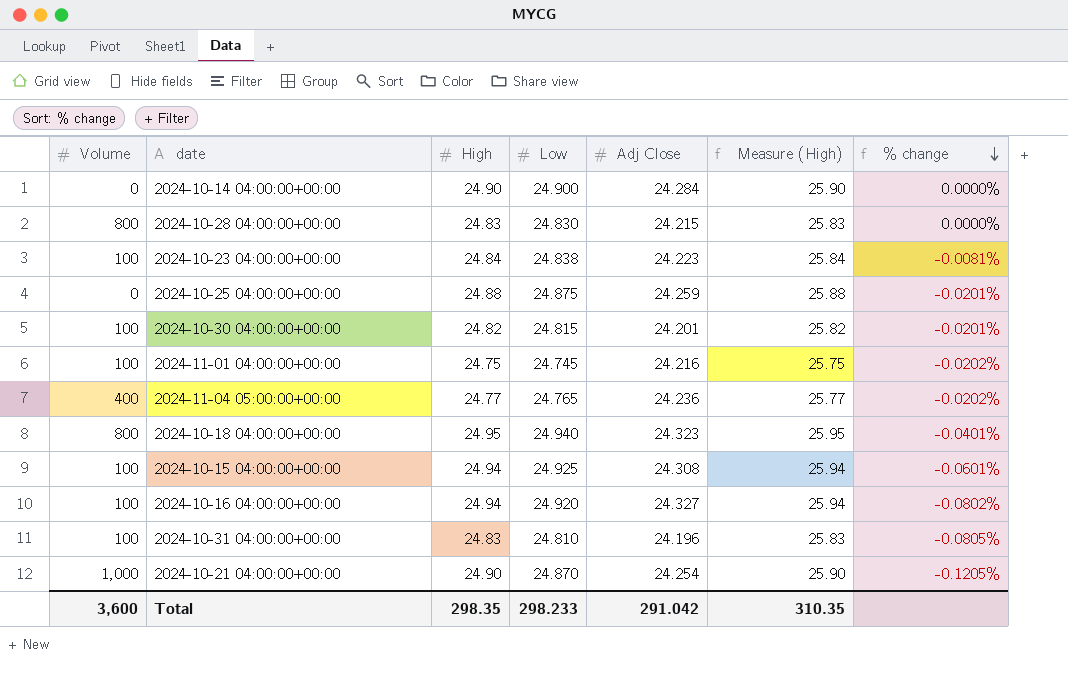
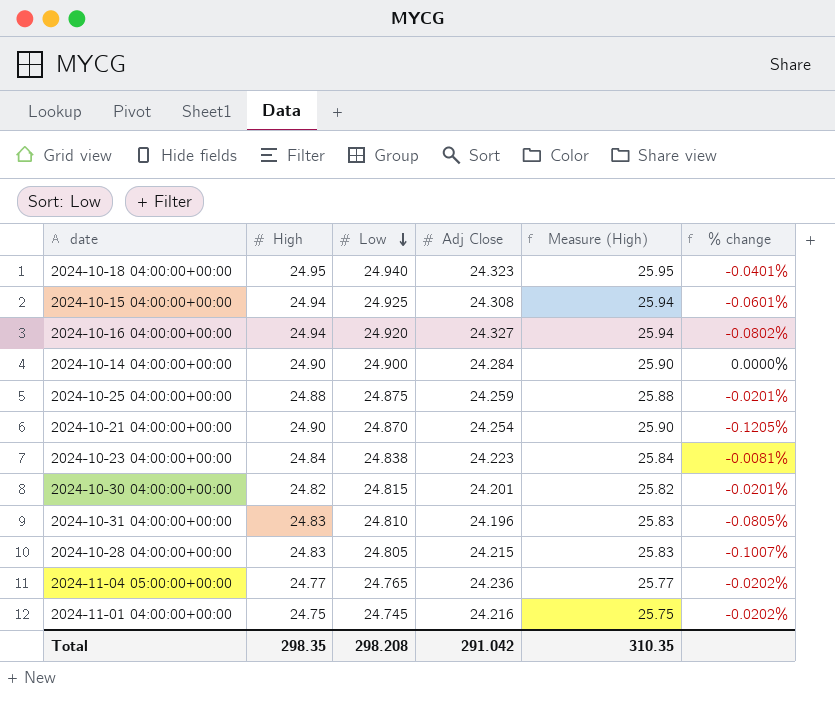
row order: % change descending -> Low descending
column Volume | position: 1 -> none
2024-10-28 04:00:00+00:00 | Low: 24.830 -> 24.805
2024-10-28 04:00:00+00:00 | % change: 0.0000% -> -0.1007%
Total | Low: 298.233 -> 298.208

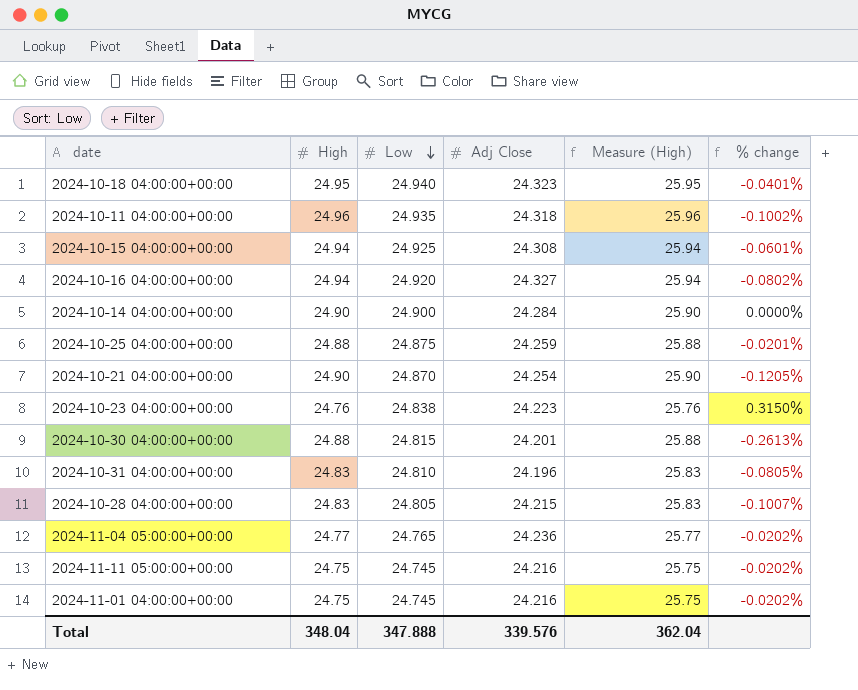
row 2024-10-11 04:00:00+00:00: none -> 24.96 | 24.935 | 24.318 | 25.96 | -0.1002%
2024-10-23 04:00:00+00:00 | High: 24.84 -> 24.76
2024-10-23 04:00:00+00:00 | Measure (High): 25.84 -> 25.76
2024-10-23 04:00:00+00:00 | % change: -0.0081% -> 0.3150%
2024-10-30 04:00:00+00:00 | High: 24.82 -> 24.88
2024-10-30 04:00:00+00:00 | Measure (High): 25.82 -> 25.88
2024-10-30 04:00:00+00:00 | % change: -0.0201% -> -0.2613%
row 2024-11-11 05:00:00+00:00: none -> 24.75 | 24.745 | 24.216 | 25.75 | -0.0202%
Total | High: 298.35 -> 348.04
Total | Low: 298.208 -> 347.888
Total | Adj Close: 291.042 -> 339.576
Total | Measure (High): 310.35 -> 362.04

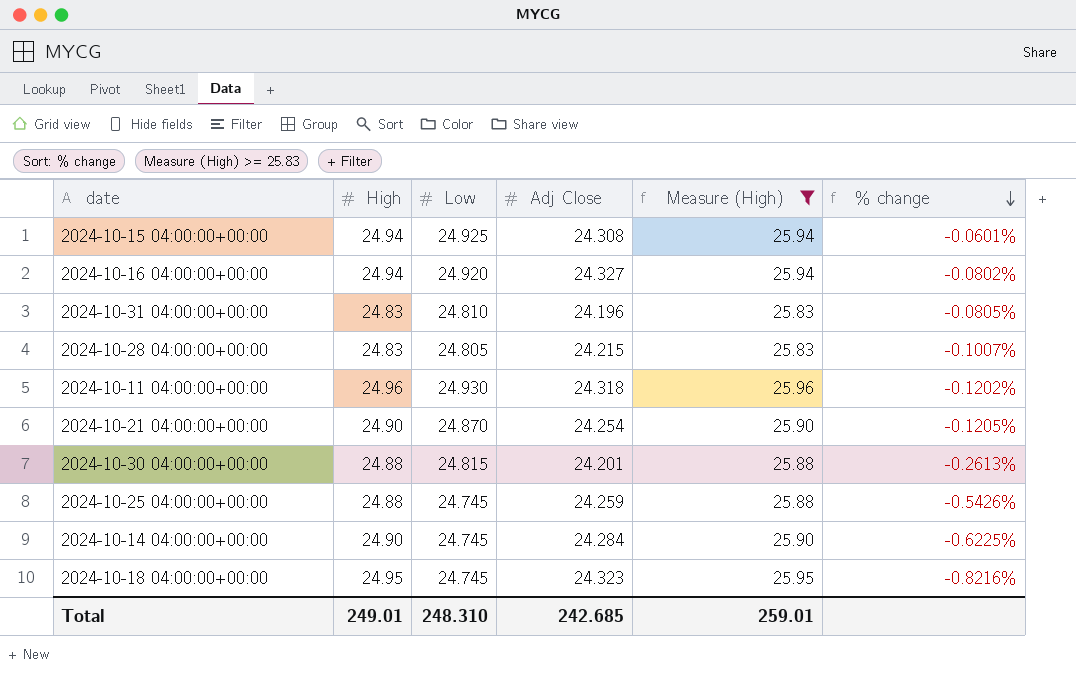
filter: none -> Measure (High) >= 25.83
row order: Low descending -> % change descending
2024-10-11 04:00:00+00:00 | Low: 24.935 -> 24.930
2024-10-11 04:00:00+00:00 | % change: -0.1002% -> -0.1202%
2024-10-25 04:00:00+00:00 | Low: 24.875 -> 24.745
2024-10-25 04:00:00+00:00 | % change: -0.0201% -> -0.5426%
2024-10-14 04:00:00+00:00 | Low: 24.900 -> 24.745
2024-10-14 04:00:00+00:00 | % change: 0.0000% -> -0.6225%
2024-10-18 04:00:00+00:00 | Low: 24.940 -> 24.745
2024-10-18 04:00:00+00:00 | % change: -0.0401% -> -0.8216%
Total | High: 348.04 -> 249.01
Total | Low: 347.888 -> 248.310
Total | Adj Close: 339.576 -> 242.685
Total | Measure (High): 362.04 -> 259.01

